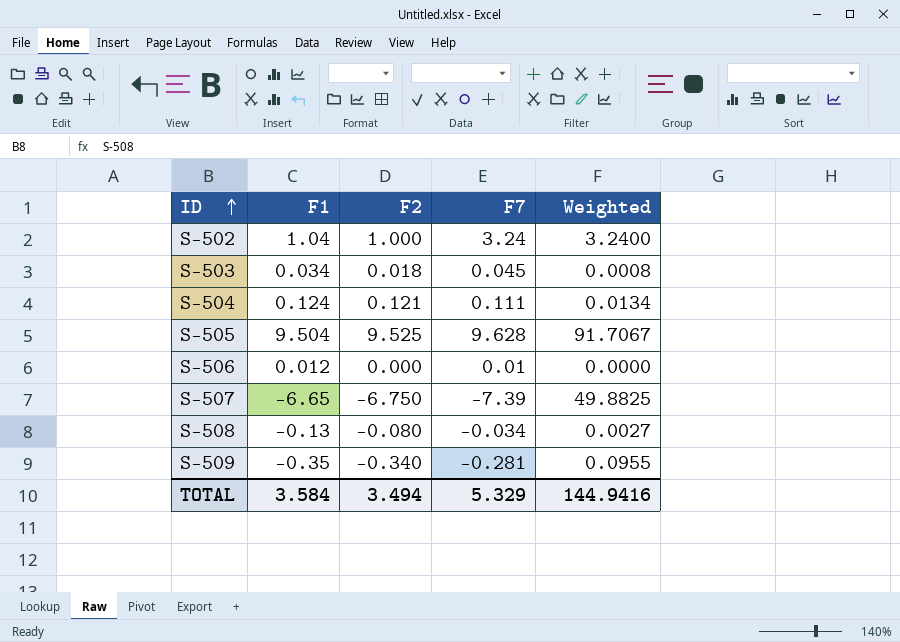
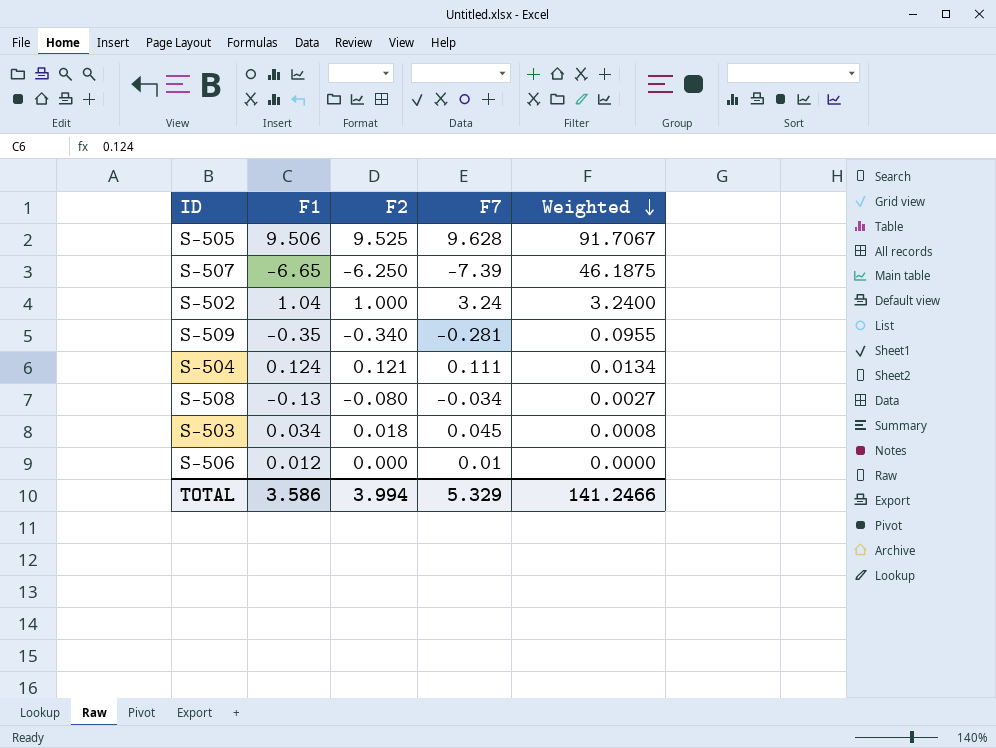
row order: ID ascending -> Weighted descending
S-505 | F1: 9.504 -> 9.506
S-507 | F2: -6.750 -> -6.250
S-507 | Weighted: 49.8825 -> 46.1875
TOTAL | F1: 3.584 -> 3.586
TOTAL | F2: 3.494 -> 3.994
TOTAL | Weighted: 144.9416 -> 141.2466

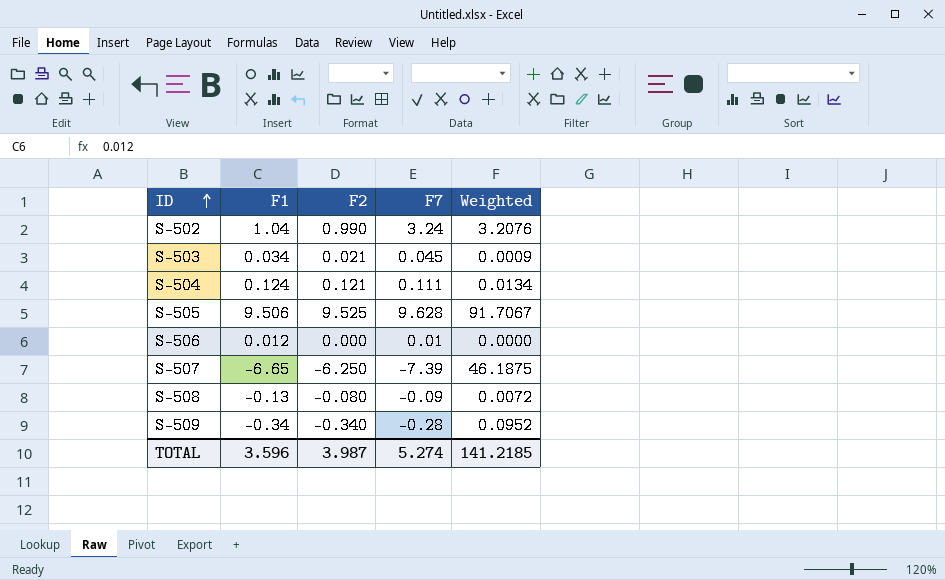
row order: Weighted descending -> ID ascending
S-502 | F2: 1.000 -> 0.990
S-502 | Weighted: 3.2400 -> 3.2076
S-503 | F2: 0.018 -> 0.021
S-503 | Weighted: 0.0008 -> 0.0009
S-508 | F7: -0.034 -> -0.09
S-508 | Weighted: 0.0027 -> 0.0072
S-509 | F1: -0.35 -> -0.34
S-509 | F7: -0.281 -> -0.28
S-509 | Weighted: 0.0955 -> 0.0952
TOTAL | F1: 3.586 -> 3.596
TOTAL | F2: 3.994 -> 3.987
TOTAL | F7: 5.329 -> 5.274
TOTAL | Weighted: 141.2466 -> 141.2185

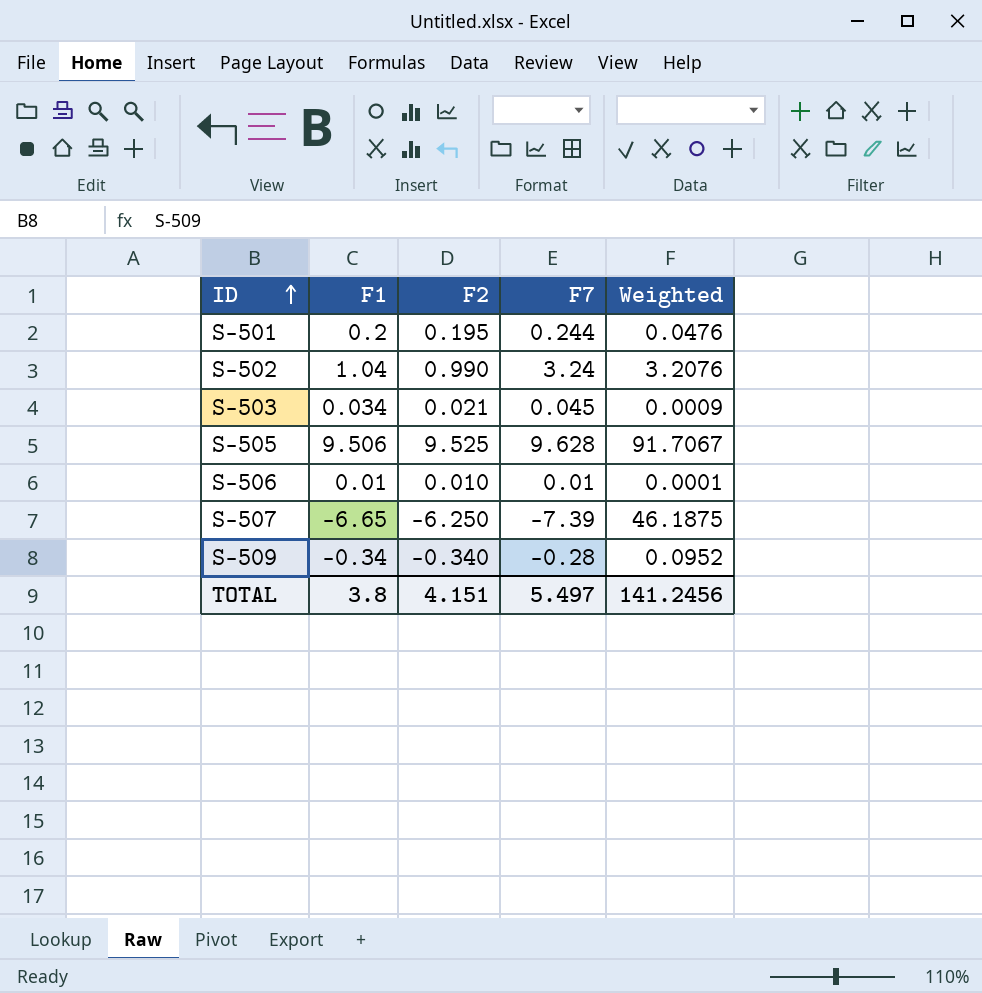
row S-504: 0.124 | 0.121 | 0.111 | 0.0134 -> none
row S-508: -0.13 | -0.080 | -0.09 | 0.0072 -> none
row S-501: none -> 0.2 | 0.195 | 0.244 | 0.0476
S-506 | F1: 0.012 -> 0.01
S-506 | F2: 0.000 -> 0.010
S-506 | Weighted: 0.0000 -> 0.0001
TOTAL | F1: 3.596 -> 3.8
TOTAL | F2: 3.987 -> 4.151
TOTAL | F7: 5.274 -> 5.497
TOTAL | Weighted: 141.2185 -> 141.2456

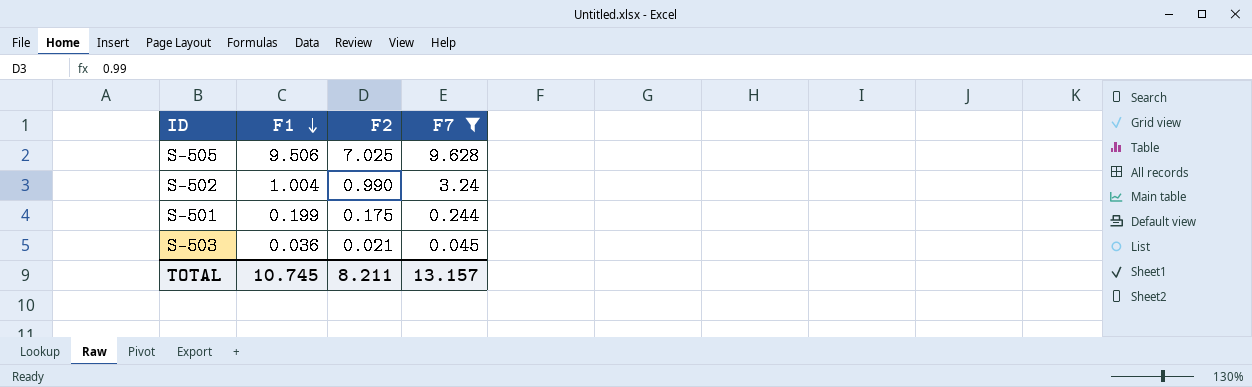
filter: none -> F7 >= 0.045
row order: ID ascending -> F1 descending
column Weighted | formula: [F2] * [F7] -> none
S-505 | F2: 9.525 -> 7.025
S-502 | F1: 1.04 -> 1.004
S-501 | F1: 0.2 -> 0.199
S-501 | F2: 0.195 -> 0.175
S-503 | F1: 0.034 -> 0.036
TOTAL | F1: 3.8 -> 10.745
TOTAL | F2: 4.151 -> 8.211
TOTAL | F7: 5.497 -> 13.157

